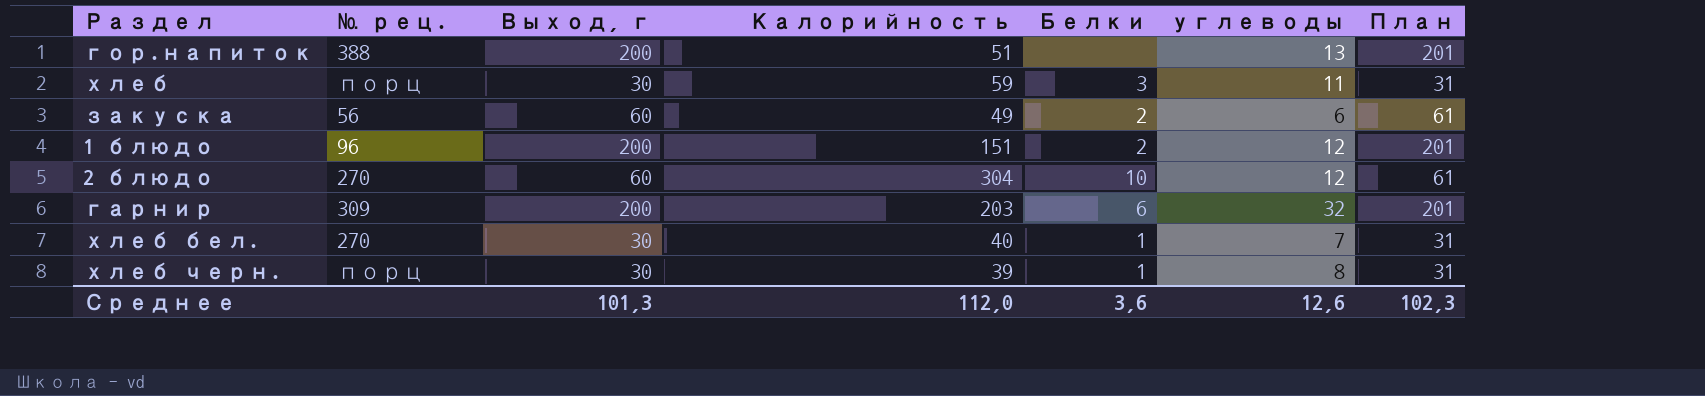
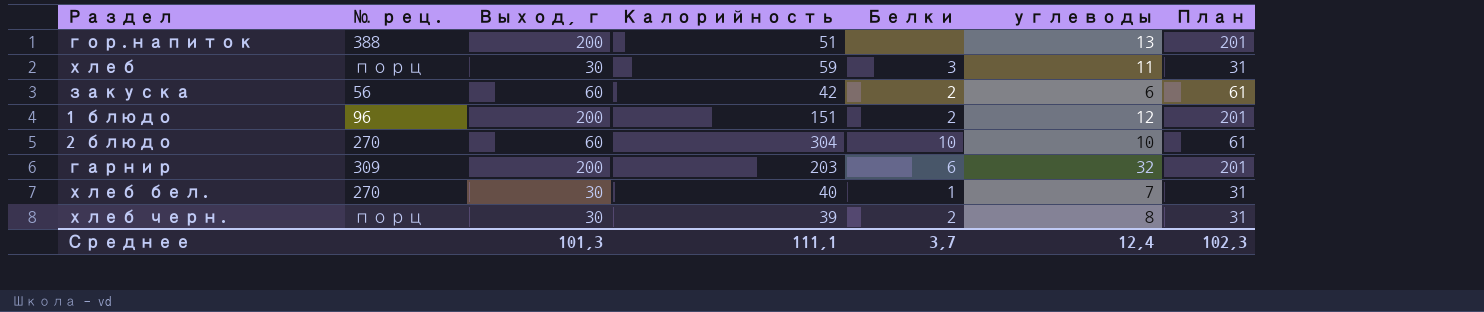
закуска | Калорийность: 49 -> 42
2 блюдо | углеводы: 12 -> 10
хлеб черн. | Белки: 1 -> 2
Среднее | Калорийность: 112,0 -> 111,1
Среднее | Белки: 3,6 -> 3,7
Среднее | углеводы: 12,6 -> 12,4

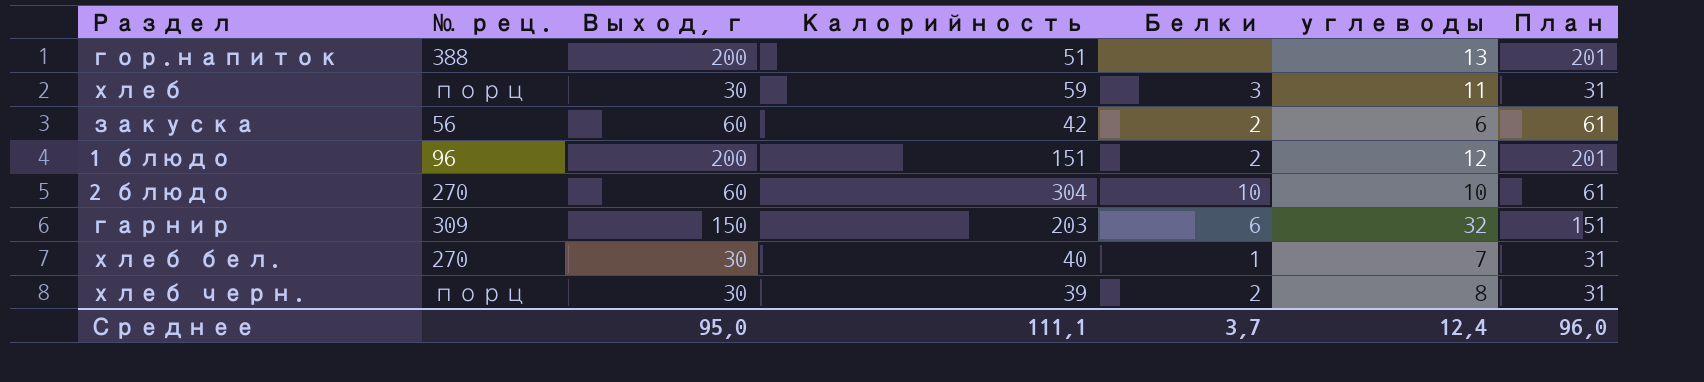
гарнир | Выход, г: 200 -> 150
гарнир | План: 201 -> 151
Среднее | Выход, г: 101,3 -> 95,0
Среднее | План: 102,3 -> 96,0

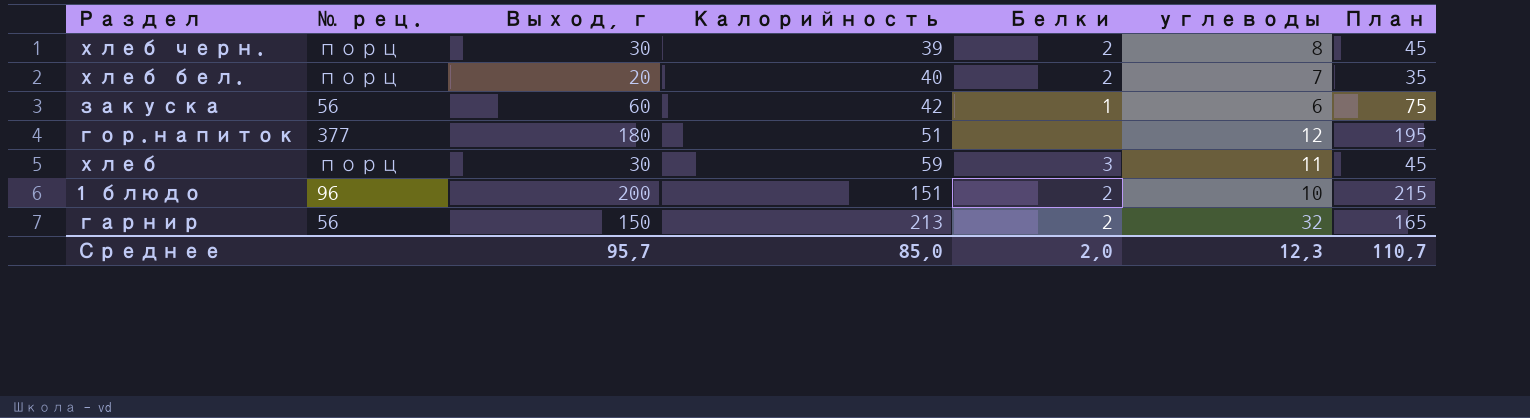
row order: none -> Калорийность ascending
column План | formula: [Выход, г] + 1 -> [Выход, г] + 15
row 2 блюдо: 270 | 60 | 304 | 10 | 10 | 61 -> none
хлеб бел. | № рец.: 270 -> порц
хлеб бел. | Выход, г: 30 -> 20
хлеб бел. | Белки: 1 -> 2
закуска | Белки: 2 -> 1
гор.напиток | № рец.: 388 -> 377
гор.напиток | Выход, г: 200 -> 180
гор.напиток | углеводы: 13 -> 12
1 блюдо | углеводы: 12 -> 10
гарнир | № рец.: 309 -> 56
гарнир | Калорийность: 203 -> 213
гарнир | Белки: 6 -> 2
Среднее | Выход, г: 95,0 -> 95,7
Среднее | Калорийность: 111,1 -> 85,0
Среднее | Белки: 3,7 -> 2,0
Среднее | углеводы: 12,4 -> 12,3
Среднее | План: 96,0 -> 110,7

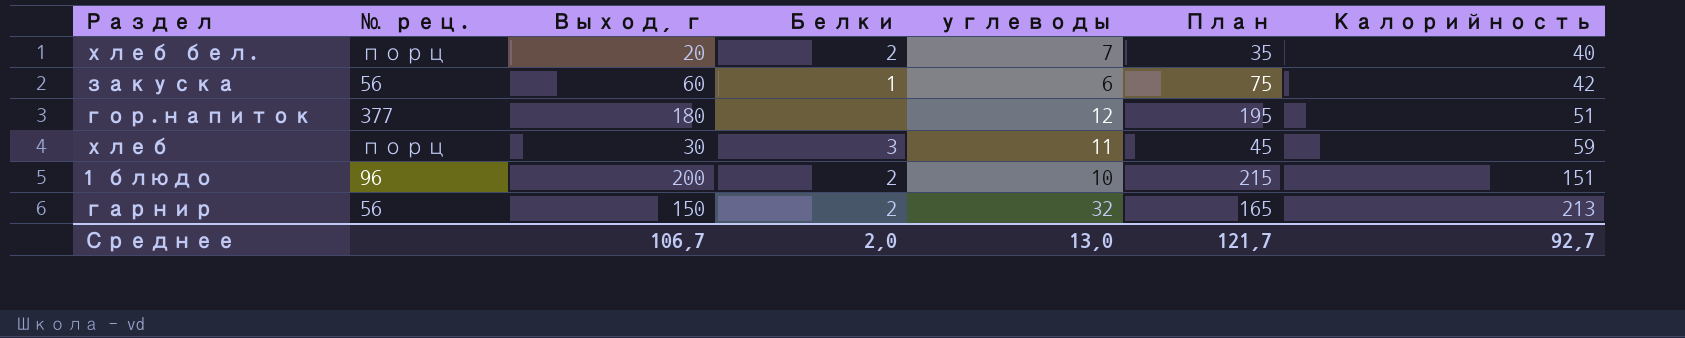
column Калорийность | position: 4 -> 7
row хлеб черн.: порц | 30 | 39 | 2 | 8 | 45 -> none
Среднее | Выход, г: 95,7 -> 106,7
Среднее | углеводы: 12,3 -> 13,0
Среднее | План: 110,7 -> 121,7
Среднее | Калорийность: 85,0 -> 92,7

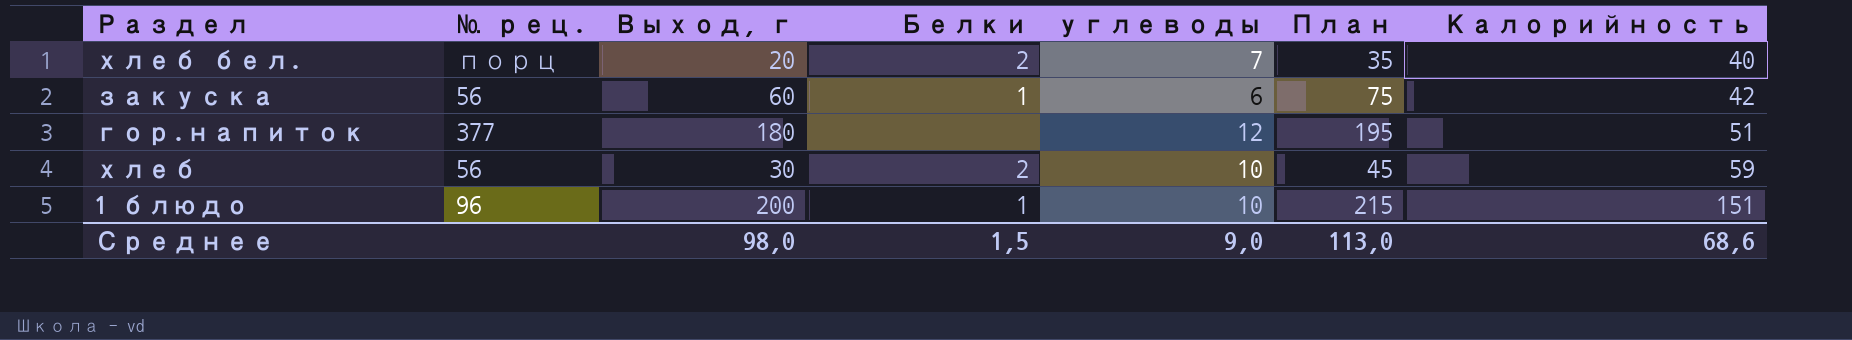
row гарнир: 56 | 150 | 2 | 32 | 165 | 213 -> none
хлеб | № рец.: порц -> 56
хлеб | Белки: 3 -> 2
хлеб | углеводы: 11 -> 10
1 блюдо | Белки: 2 -> 1
Среднее | Выход, г: 106,7 -> 98,0
Среднее | Белки: 2,0 -> 1,5
Среднее | углеводы: 13,0 -> 9,0
Среднее | План: 121,7 -> 113,0
Среднее | Калорийность: 92,7 -> 68,6

